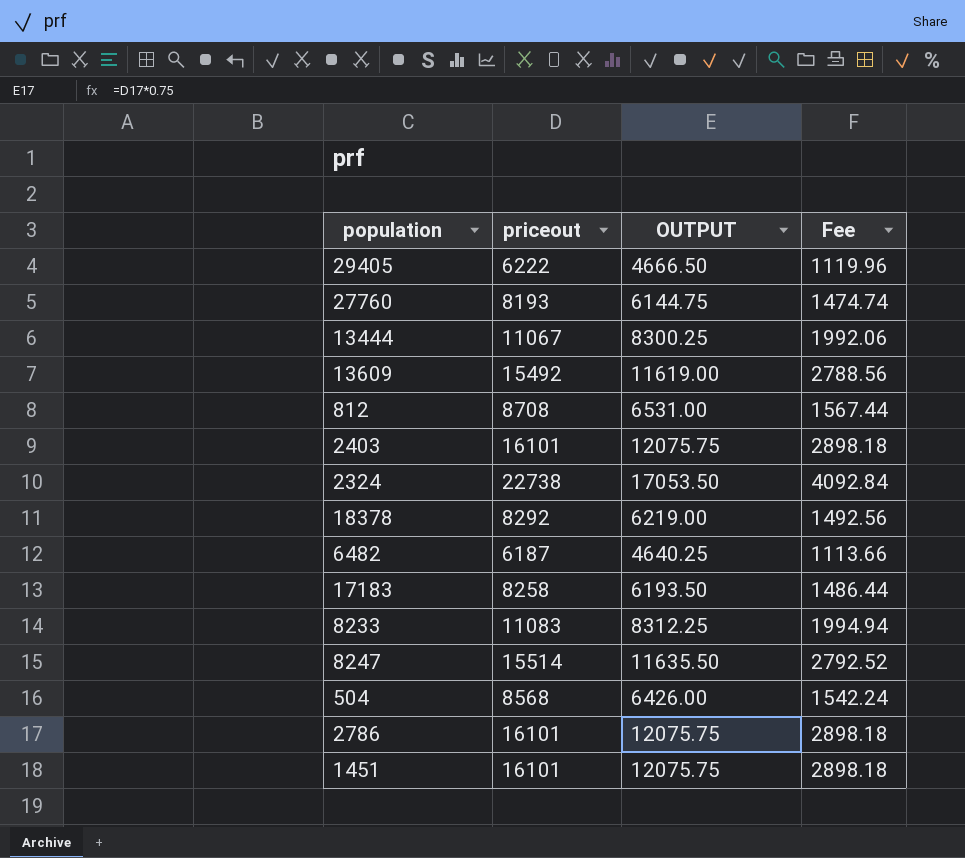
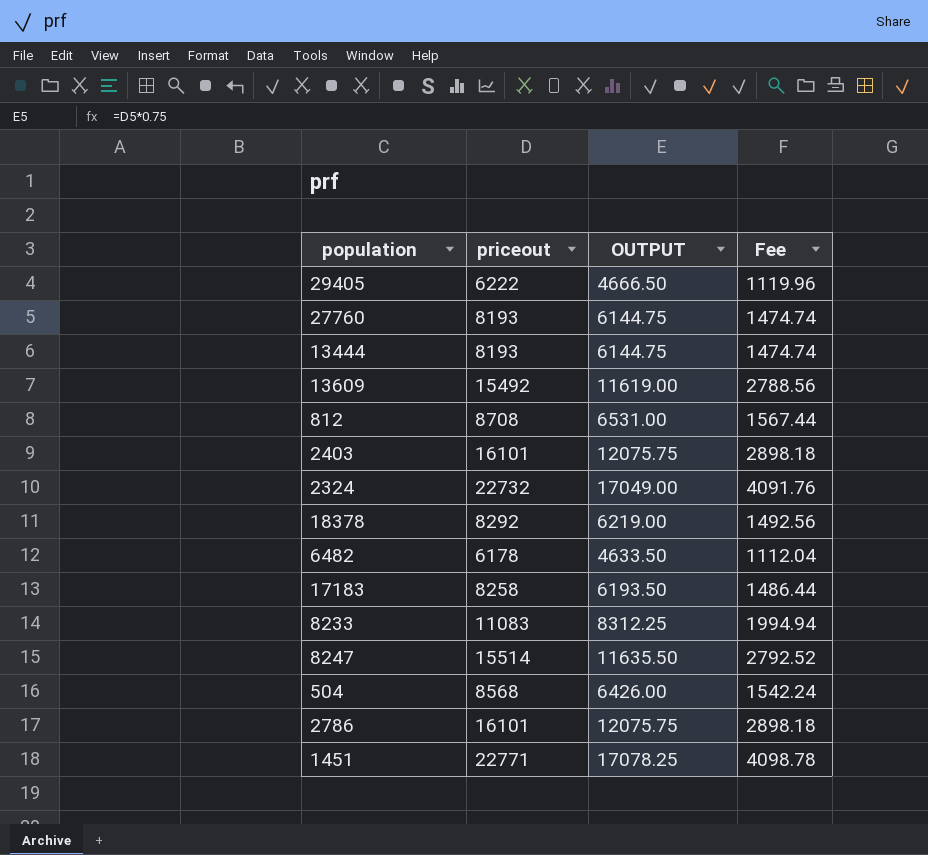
13444 | priceout: 11067 -> 8193
13444 | OUTPUT: 8300.25 -> 6144.75
13444 | Fee: 1992.06 -> 1474.74
2324 | priceout: 22738 -> 22732
2324 | OUTPUT: 17053.50 -> 17049.00
2324 | Fee: 4092.84 -> 4091.76
6482 | priceout: 6187 -> 6178
6482 | OUTPUT: 4640.25 -> 4633.50
6482 | Fee: 1113.66 -> 1112.04
1451 | priceout: 16101 -> 22771
1451 | OUTPUT: 12075.75 -> 17078.25
1451 | Fee: 2898.18 -> 4098.78

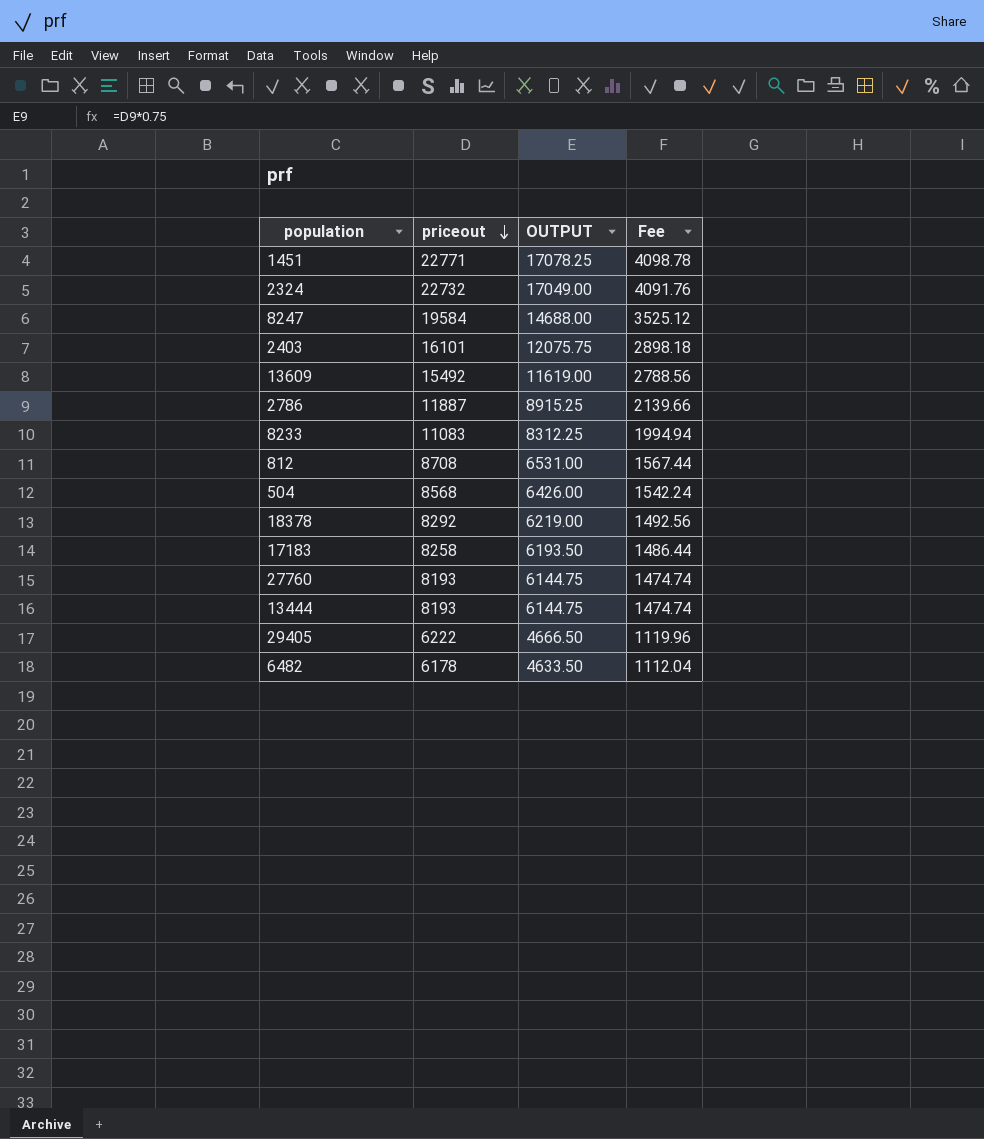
row order: none -> priceout descending
8247 | priceout: 15514 -> 19584
8247 | OUTPUT: 11635.50 -> 14688.00
8247 | Fee: 2792.52 -> 3525.12
2786 | priceout: 16101 -> 11887
2786 | OUTPUT: 12075.75 -> 8915.25
2786 | Fee: 2898.18 -> 2139.66

